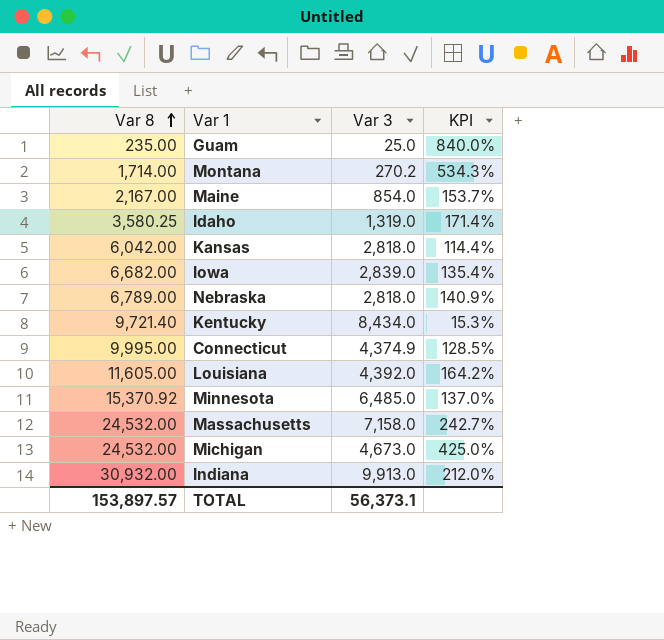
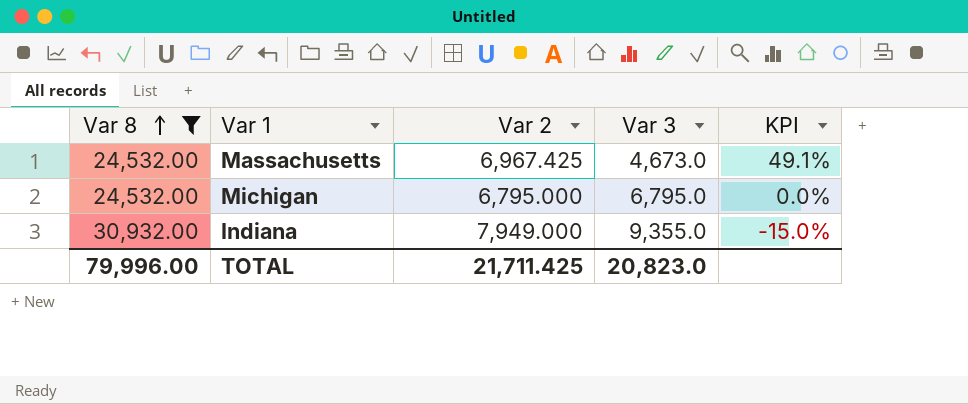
filter: none -> Var 8 >= 24,532.00
column Var 2 | position: none -> 3
column KPI | formula: ([Var 8] - [Var 3]) / [Var 3] -> ([Var 2] - [Var 3]) / [Var 3]
Massachusetts | Var 3: 7,158.0 -> 4,673.0
Michigan | Var 3: 4,673.0 -> 6,795.0
Indiana | Var 3: 9,913.0 -> 9,355.0
TOTAL | Var 8: 153,897.57 -> 79,996.00
TOTAL | Var 3: 56,373.1 -> 20,823.0

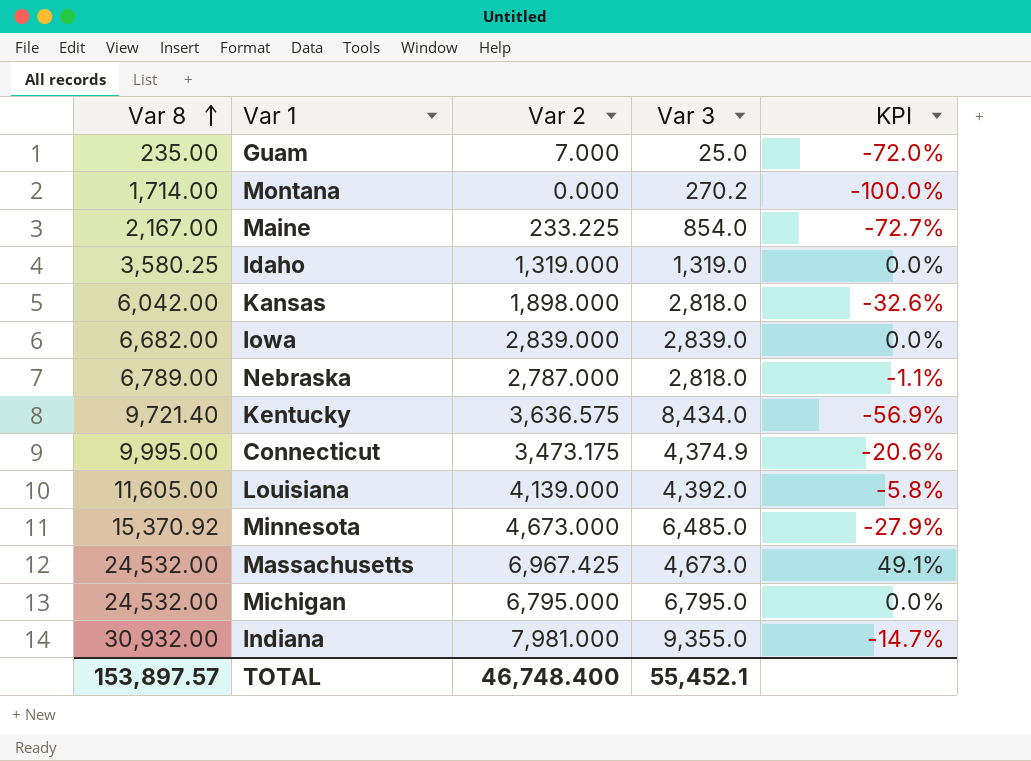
filter: Var 8 >= 24,532.00 -> none
Indiana | Var 2: 7,949.000 -> 7,981.000
Indiana | KPI: -15.0% -> -14.7%
TOTAL | Var 8: 79,996.00 -> 153,897.57
TOTAL | Var 2: 21,711.425 -> 46,748.400
TOTAL | Var 3: 20,823.0 -> 55,452.1

